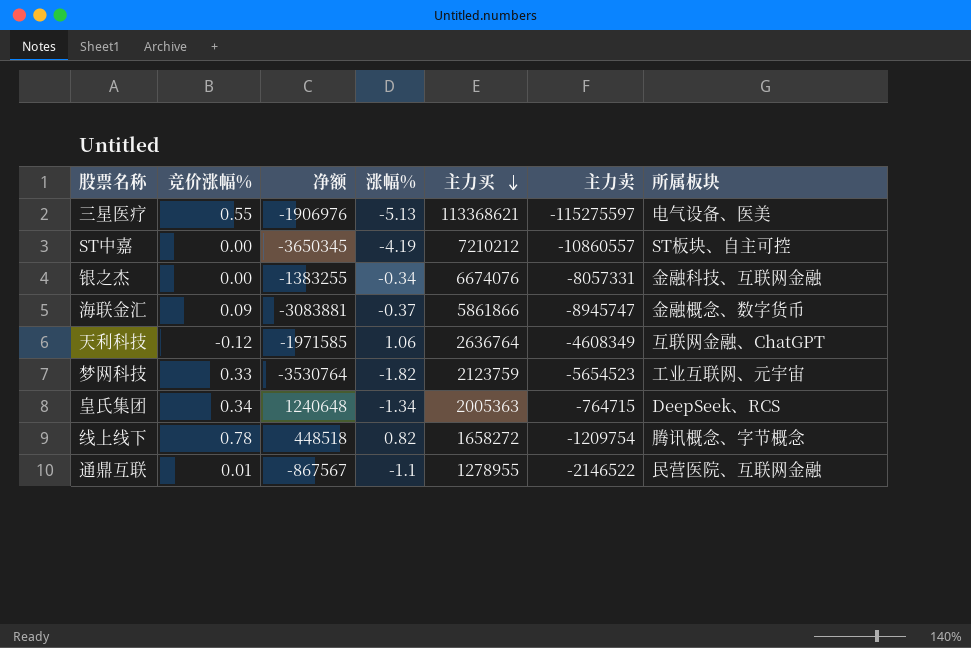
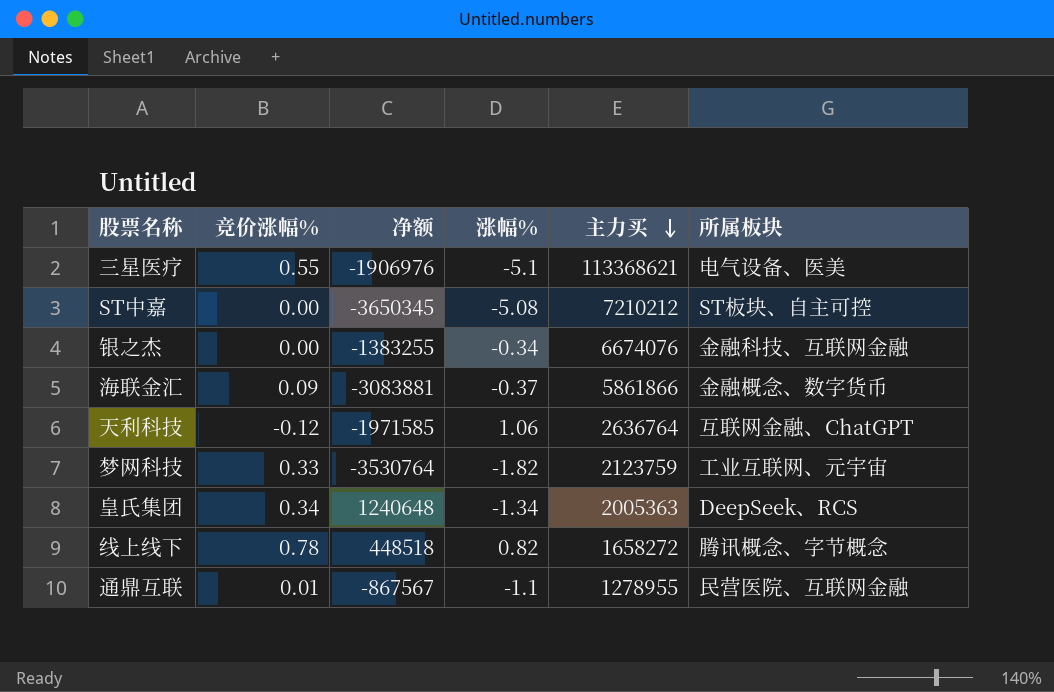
column 主力卖 | formula: [净额] - [主力买] -> none
三星医疗 | 涨幅%: -5.13 -> -5.1
ST中嘉 | 涨幅%: -4.19 -> -5.08

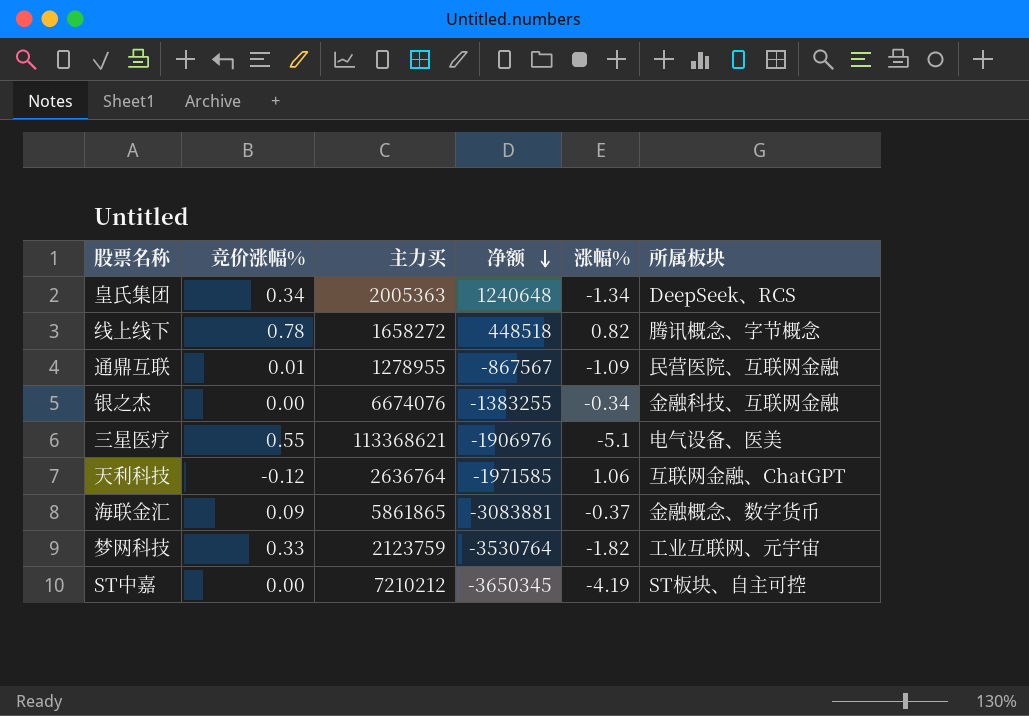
row order: 主力买 descending -> 净额 descending
column 主力买 | position: 5 -> 3
通鼎互联 | 涨幅%: -1.1 -> -1.09
海联金汇 | 主力买: 5861866 -> 5861865
ST中嘉 | 涨幅%: -5.08 -> -4.19

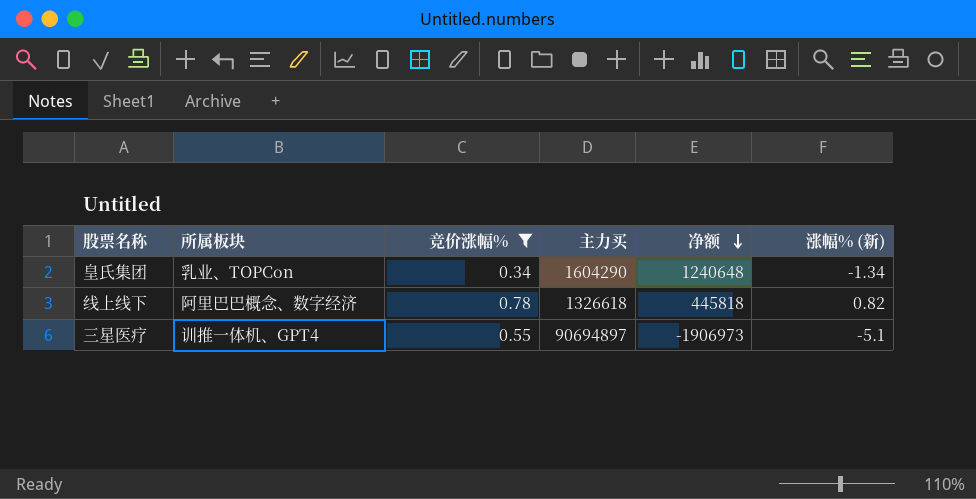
filter: none -> 竞价涨幅% >= 0.34
column 所属板块 | position: 6 -> 2
column name: 涨幅% -> 涨幅% (新)
皇氏集团 | 所属板块: DeepSeek、RCS -> 乳业、TOPCon
皇氏集团 | 主力买: 2005363 -> 1604290
线上线下 | 所属板块: 腾讯概念、字节概念 -> 阿里巴巴概念、数字经济
线上线下 | 主力买: 1658272 -> 1326618
线上线下 | 净额: 448518 -> 445818
三星医疗 | 所属板块: 电气设备、医美 -> 训推一体机、GPT4
三星医疗 | 主力买: 113368621 -> 90694897
三星医疗 | 净额: -1906976 -> -1906973

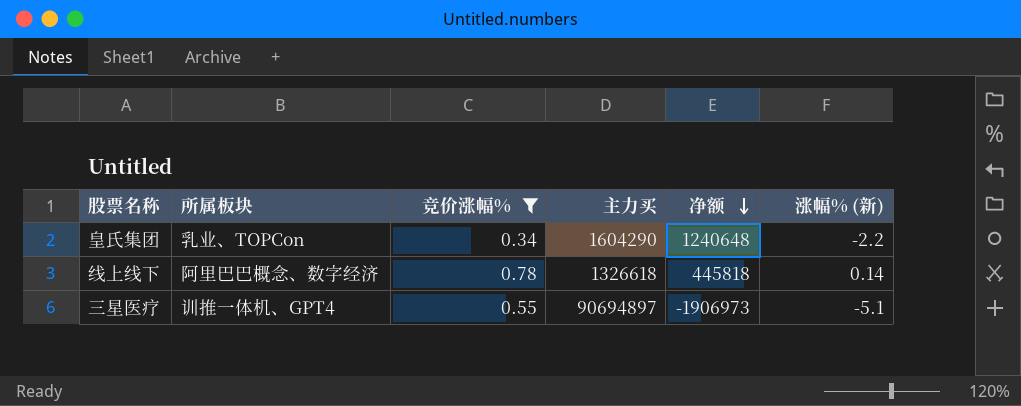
皇氏集团 | 涨幅% (新): -1.34 -> -2.2
线上线下 | 涨幅% (新): 0.82 -> 0.14

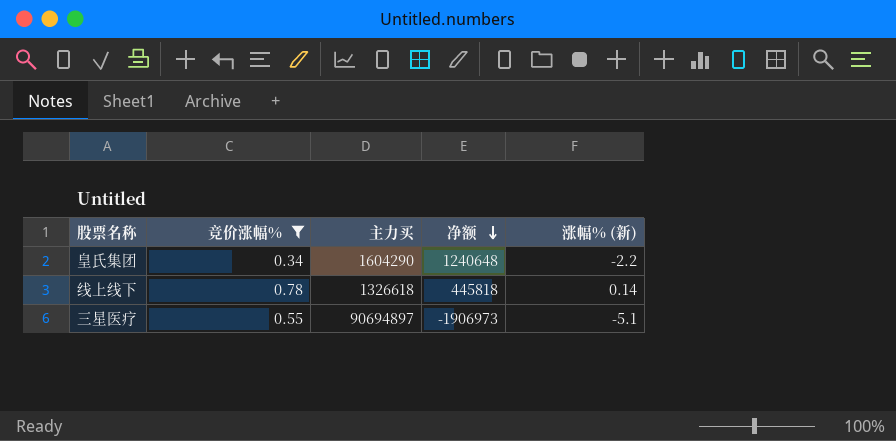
column 所属板块 | position: 2 -> none

